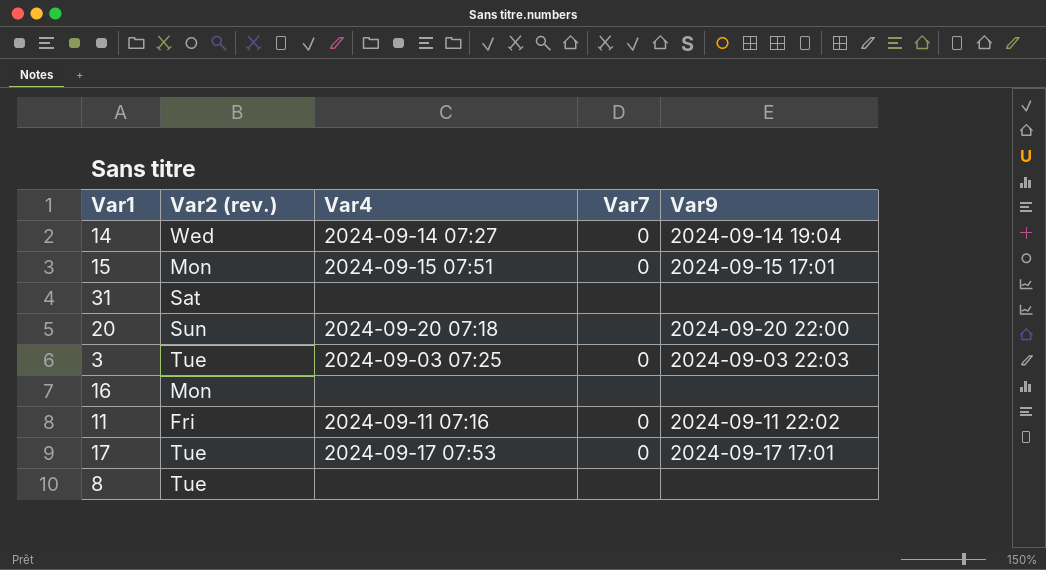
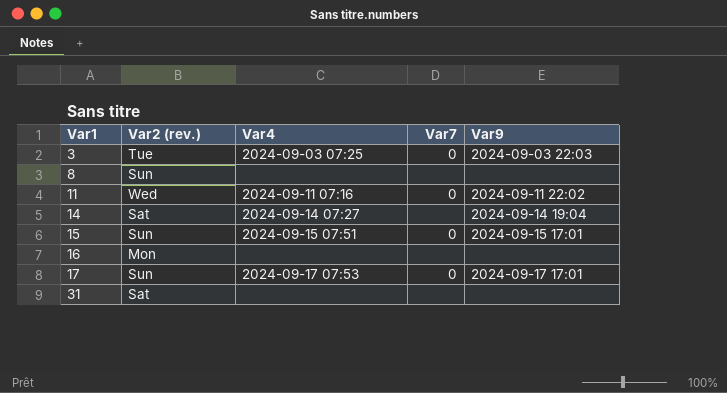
row order: none -> Var1 ascending
row 20: Sun | 2024-09-20 07:18 | none | 2024-09-20 22:00 -> none
8 | Var2 (rev.): Tue -> Sun
11 | Var2 (rev.): Fri -> Wed
14 | Var2 (rev.): Wed -> Sat
14 | Var7: 0 -> none
15 | Var2 (rev.): Mon -> Sun
17 | Var2 (rev.): Tue -> Sun

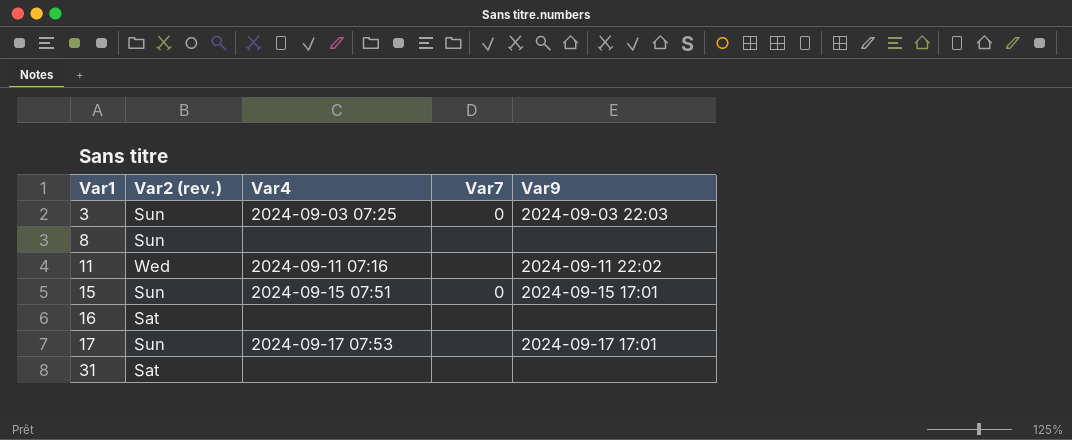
row 14: Sat | 2024-09-14 07:27 | none | 2024-09-14 19:04 -> none
3 | Var2 (rev.): Tue -> Sun
11 | Var7: 0 -> none
16 | Var2 (rev.): Mon -> Sat
17 | Var7: 0 -> none

